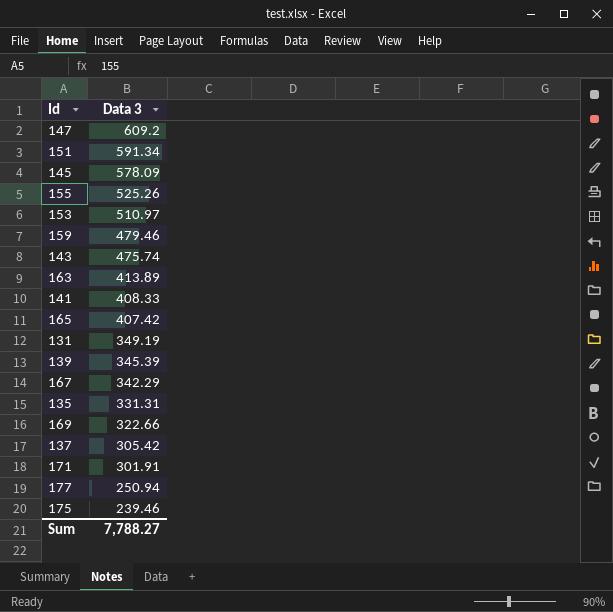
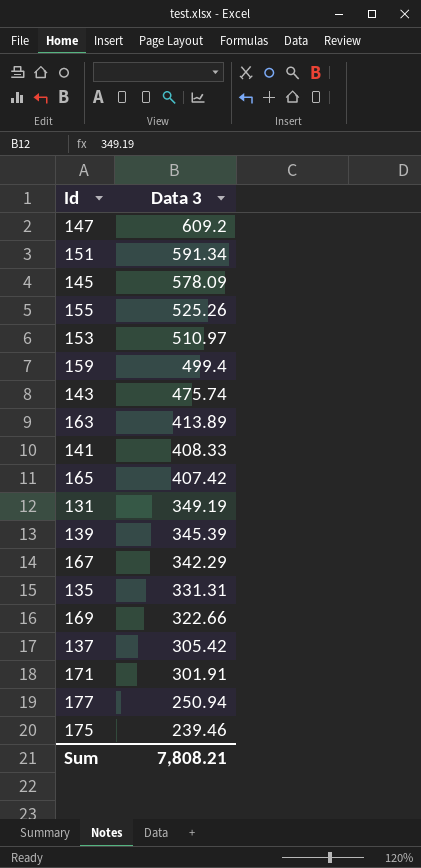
159 | Data 3: 479.46 -> 499.4
Sum | Data 3: 7,788.27 -> 7,808.21

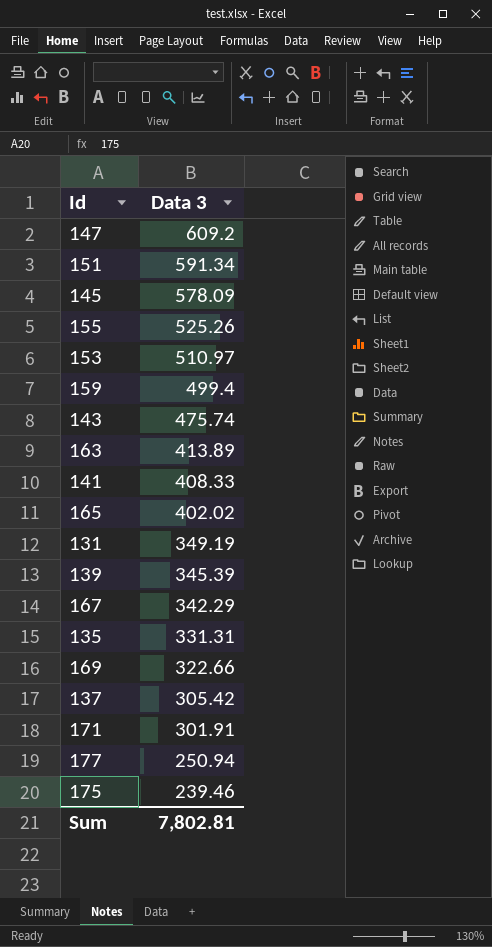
165 | Data 3: 407.42 -> 402.02
Sum | Data 3: 7,808.21 -> 7,802.81

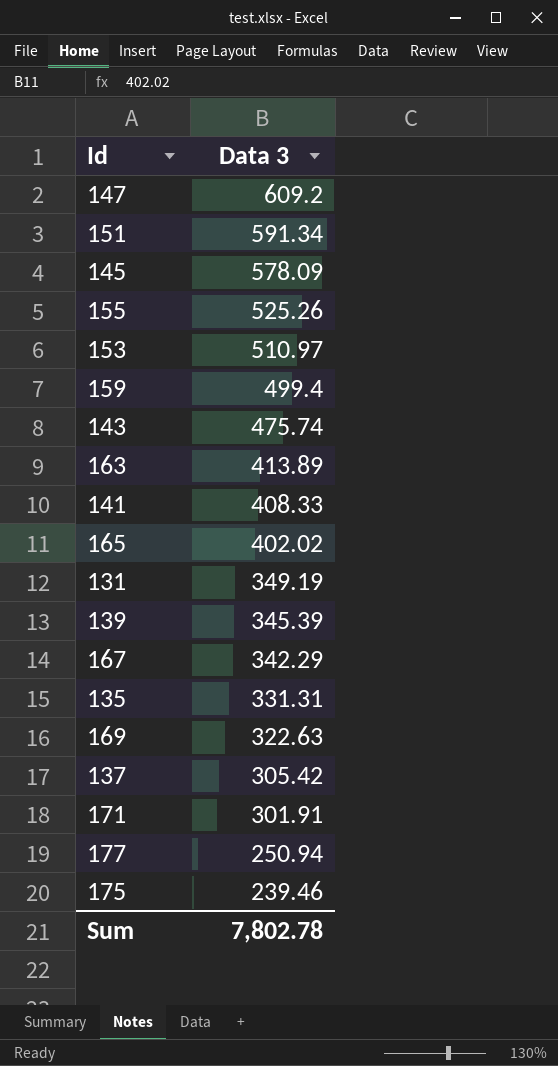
169 | Data 3: 322.66 -> 322.63
Sum | Data 3: 7,802.81 -> 7,802.78

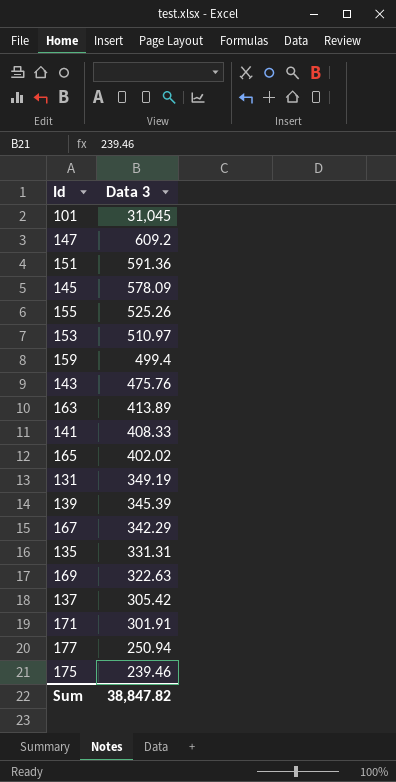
row 101: none -> 31,045
151 | Data 3: 591.34 -> 591.36
143 | Data 3: 475.74 -> 475.76
Sum | Data 3: 7,802.78 -> 38,847.82

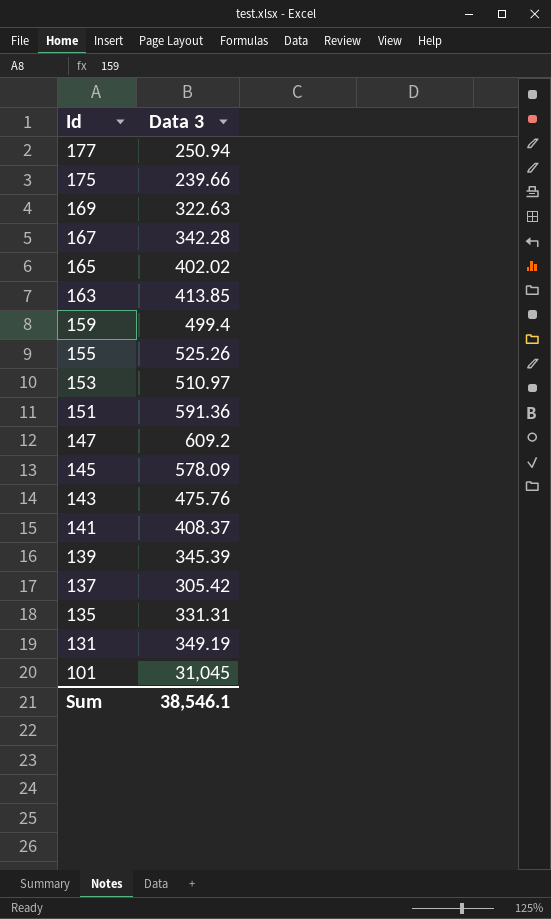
row order: Data 3 descending -> Id descending
row 171: 301.91 -> none
175 | Data 3: 239.46 -> 239.66
167 | Data 3: 342.29 -> 342.28
163 | Data 3: 413.89 -> 413.85
141 | Data 3: 408.33 -> 408.37
Sum | Data 3: 38,847.82 -> 38,546.1

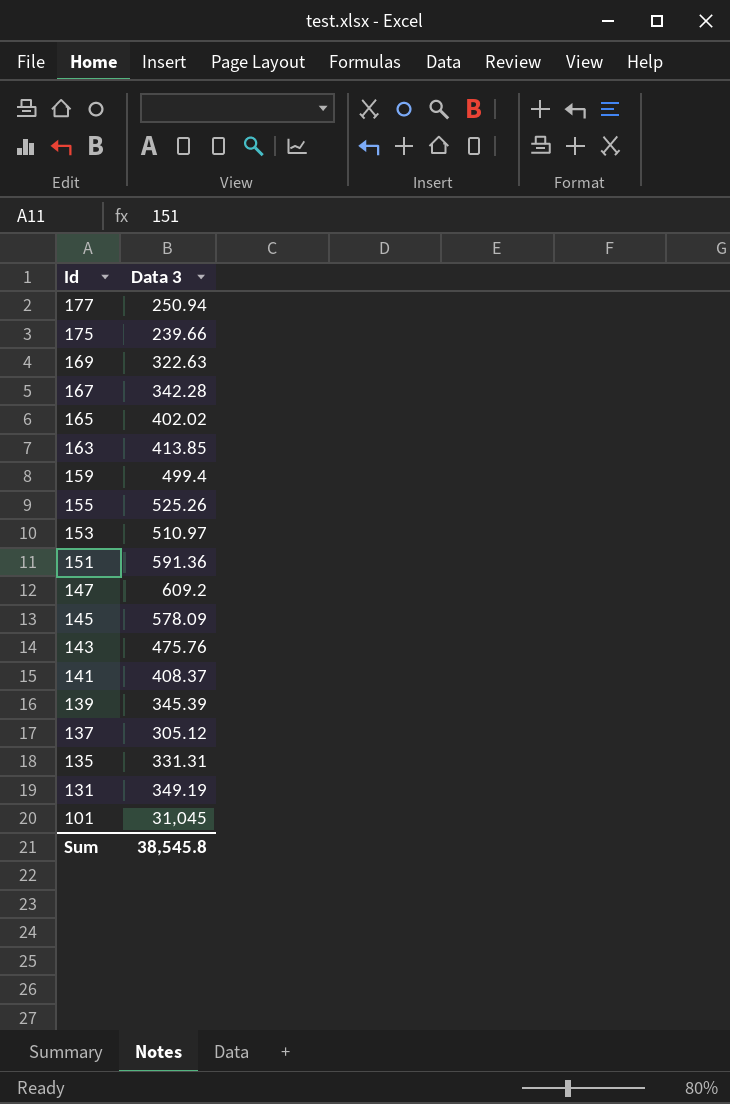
137 | Data 3: 305.42 -> 305.12
Sum | Data 3: 38,546.1 -> 38,545.8

